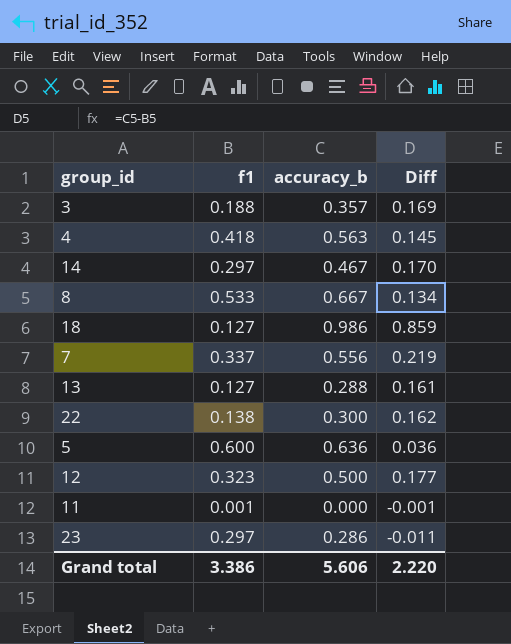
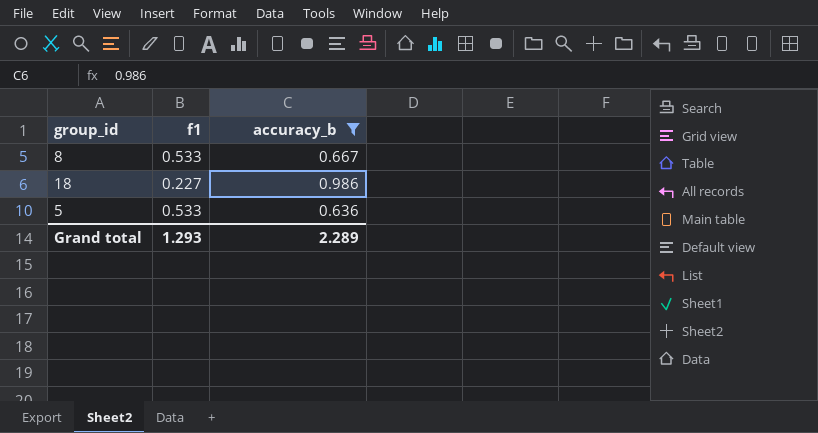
filter: none -> accuracy_b >= 0.636
column Diff | formula: [accuracy_b] - [f1] -> none
18 | f1: 0.127 -> 0.227
5 | f1: 0.600 -> 0.533
Grand total | f1: 3.386 -> 1.293
Grand total | accuracy_b: 5.606 -> 2.289

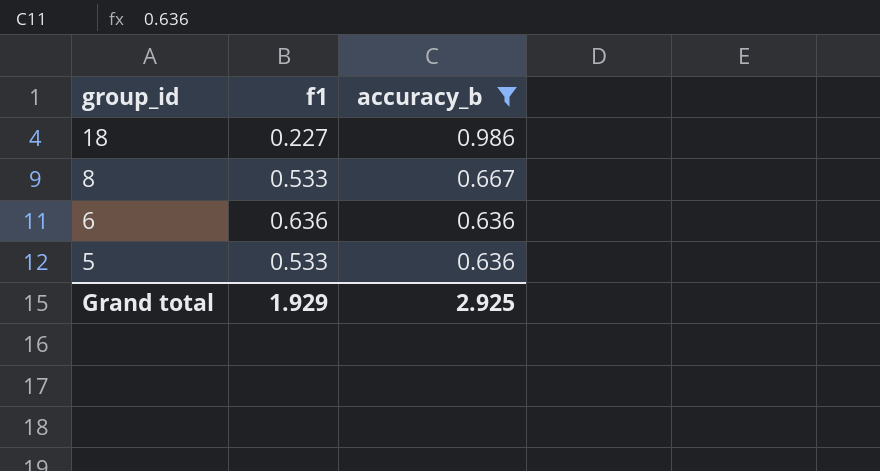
row order: none -> group_id descending
row 6: none -> 0.636 | 0.636
Grand total | f1: 1.293 -> 1.929
Grand total | accuracy_b: 2.289 -> 2.925

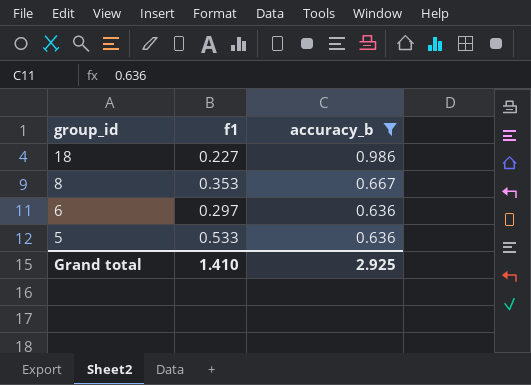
8 | f1: 0.533 -> 0.353
6 | f1: 0.636 -> 0.297
Grand total | f1: 1.929 -> 1.410

